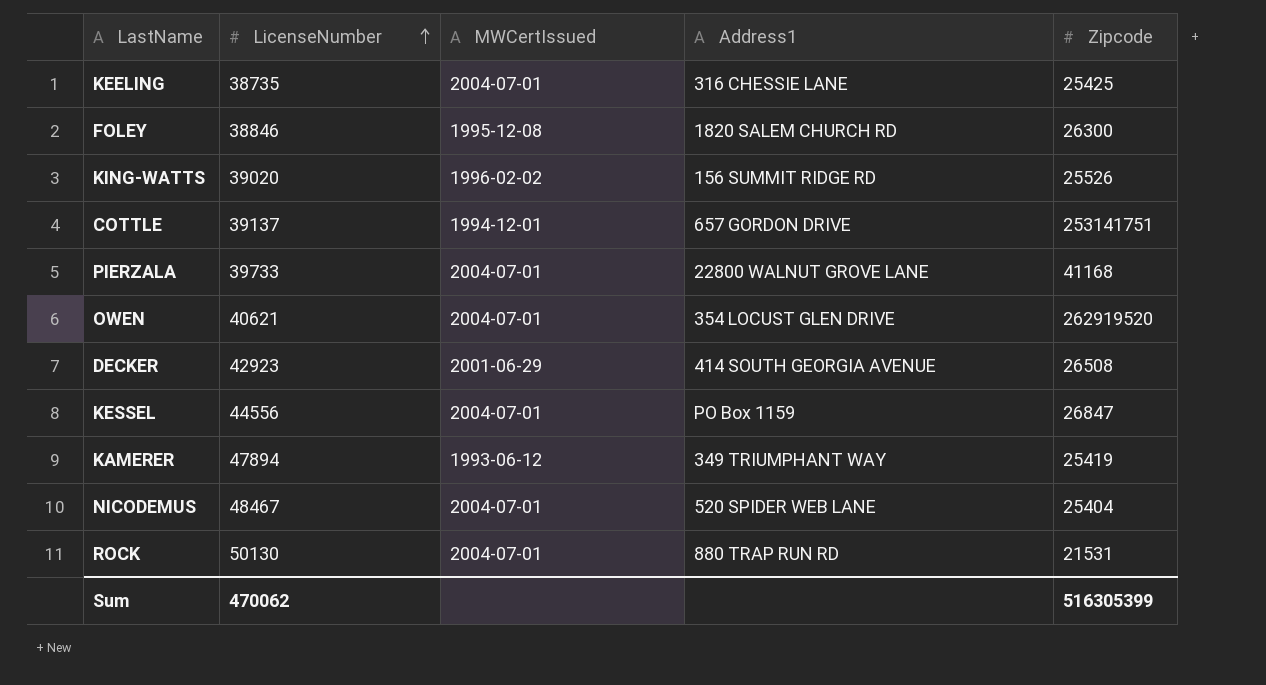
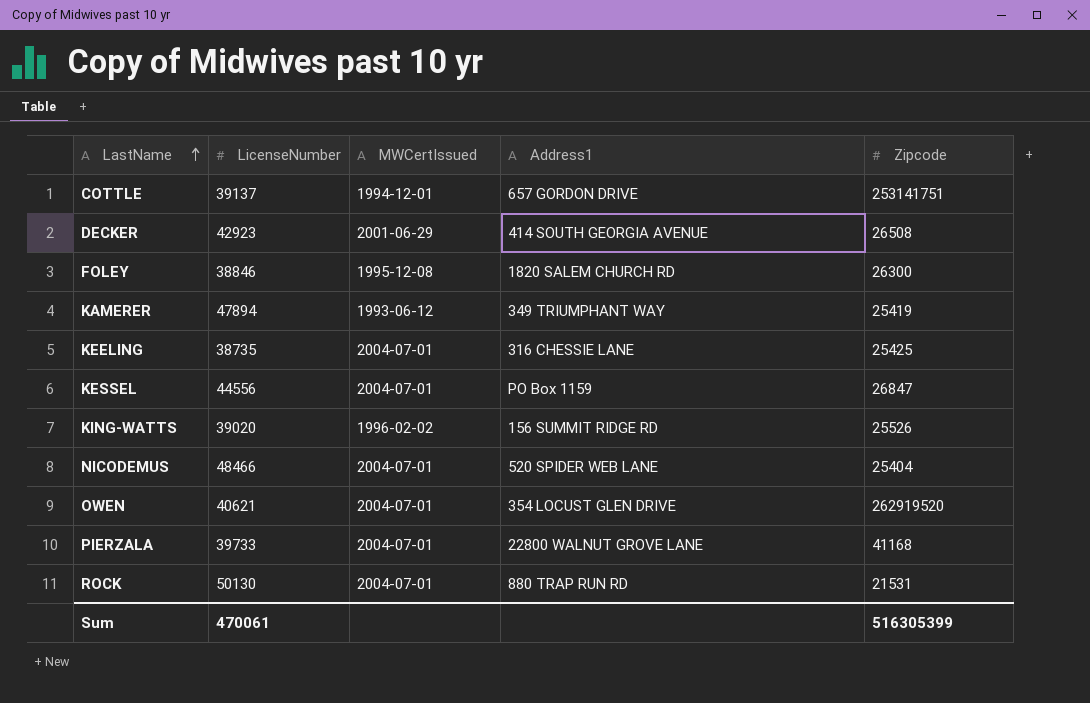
row order: LicenseNumber ascending -> LastName ascending
NICODEMUS | LicenseNumber: 48467 -> 48466
Sum | LicenseNumber: 470062 -> 470061

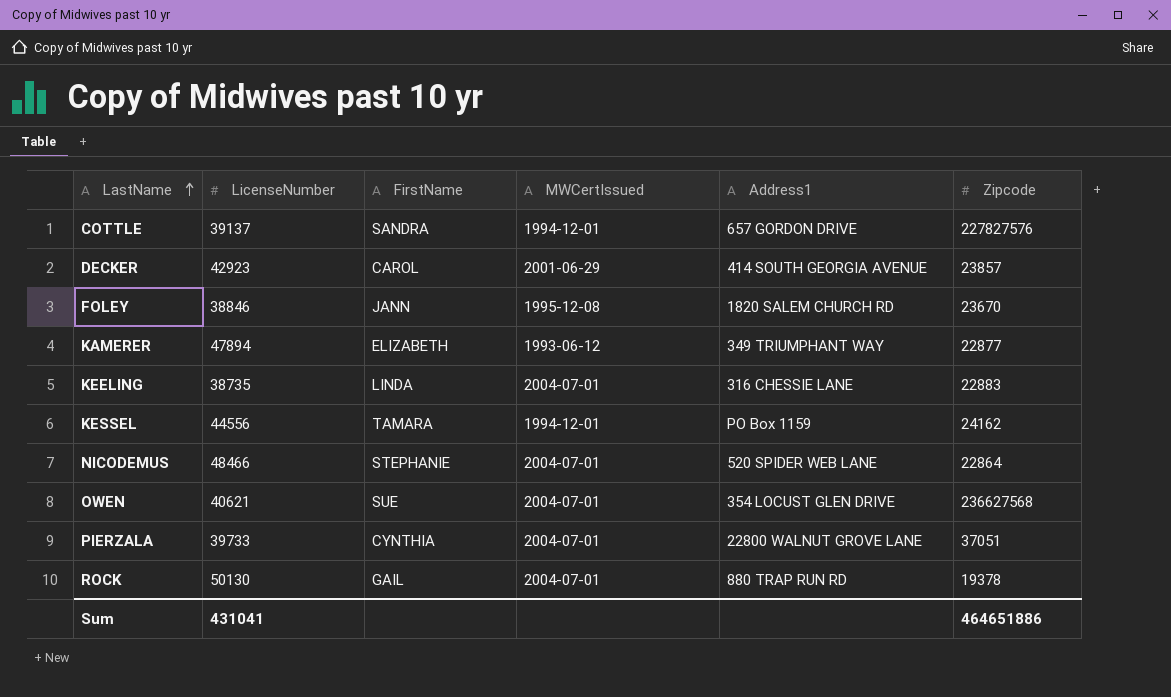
column FirstName | position: none -> 3
row KING-WATTS: 39020 | 1996-02-02 | 156 SUMMIT RIDGE RD | 25526 -> none
COTTLE | Zipcode: 253141751 -> 227827576
DECKER | Zipcode: 26508 -> 23857
FOLEY | Zipcode: 26300 -> 23670
KAMERER | Zipcode: 25419 -> 22877
KEELING | Zipcode: 25425 -> 22883
KESSEL | MWCertIssued: 2004-07-01 -> 1994-12-01
KESSEL | Zipcode: 26847 -> 24162
NICODEMUS | Zipcode: 25404 -> 22864
OWEN | Zipcode: 262919520 -> 236627568
PIERZALA | Zipcode: 41168 -> 37051
ROCK | Zipcode: 21531 -> 19378
Sum | LicenseNumber: 470061 -> 431041
Sum | Zipcode: 516305399 -> 464651886

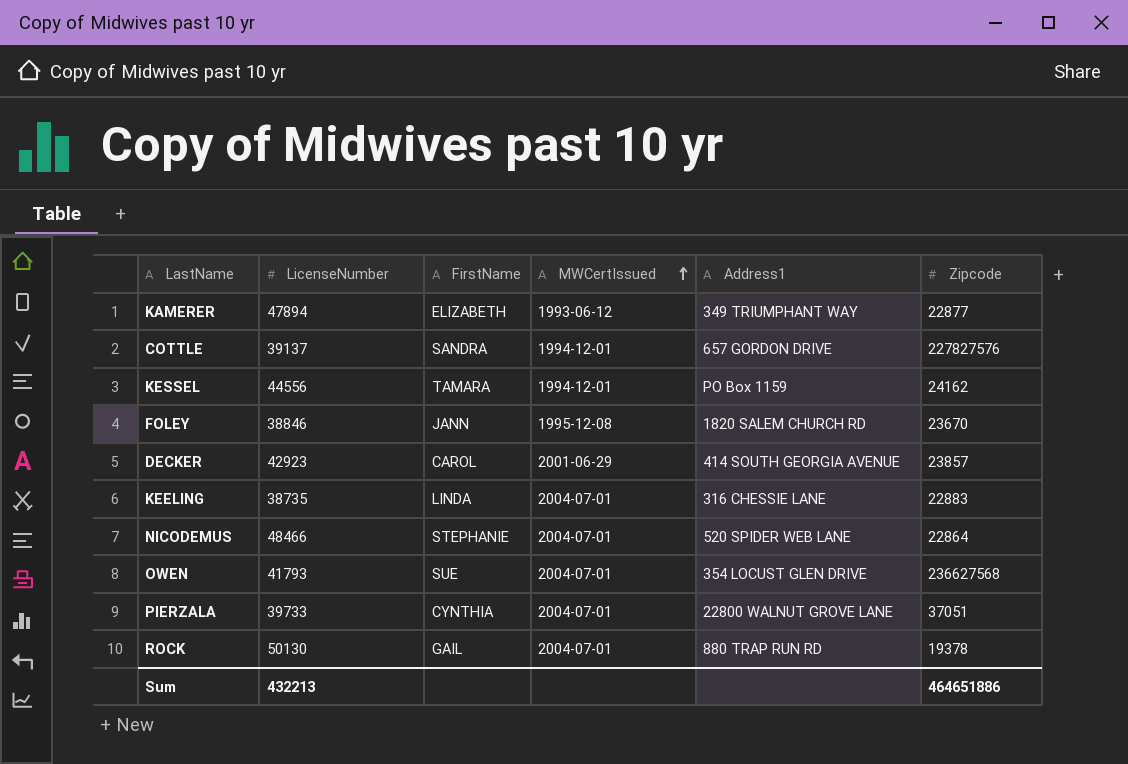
row order: LastName ascending -> MWCertIssued ascending
OWEN | LicenseNumber: 40621 -> 41793
Sum | LicenseNumber: 431041 -> 432213

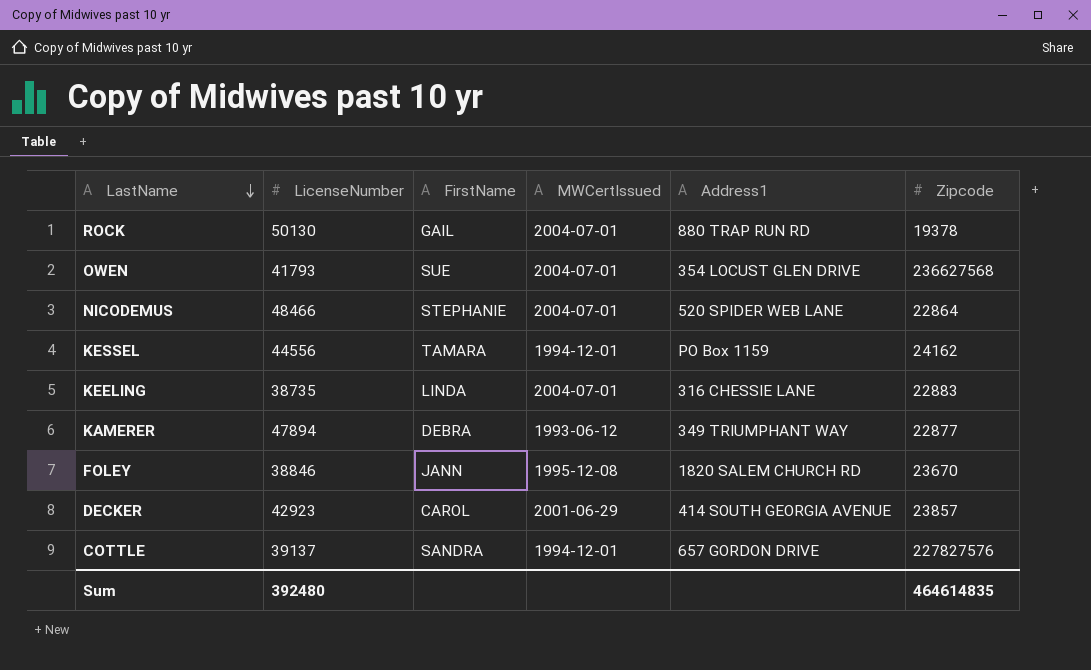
row order: MWCertIssued ascending -> LastName descending
row PIERZALA: 39733 | CYNTHIA | 2004-07-01 | 22800 WALNUT GROVE LANE | 37051 -> none
KAMERER | FirstName: ELIZABETH -> DEBRA
Sum | LicenseNumber: 432213 -> 392480
Sum | Zipcode: 464651886 -> 464614835

